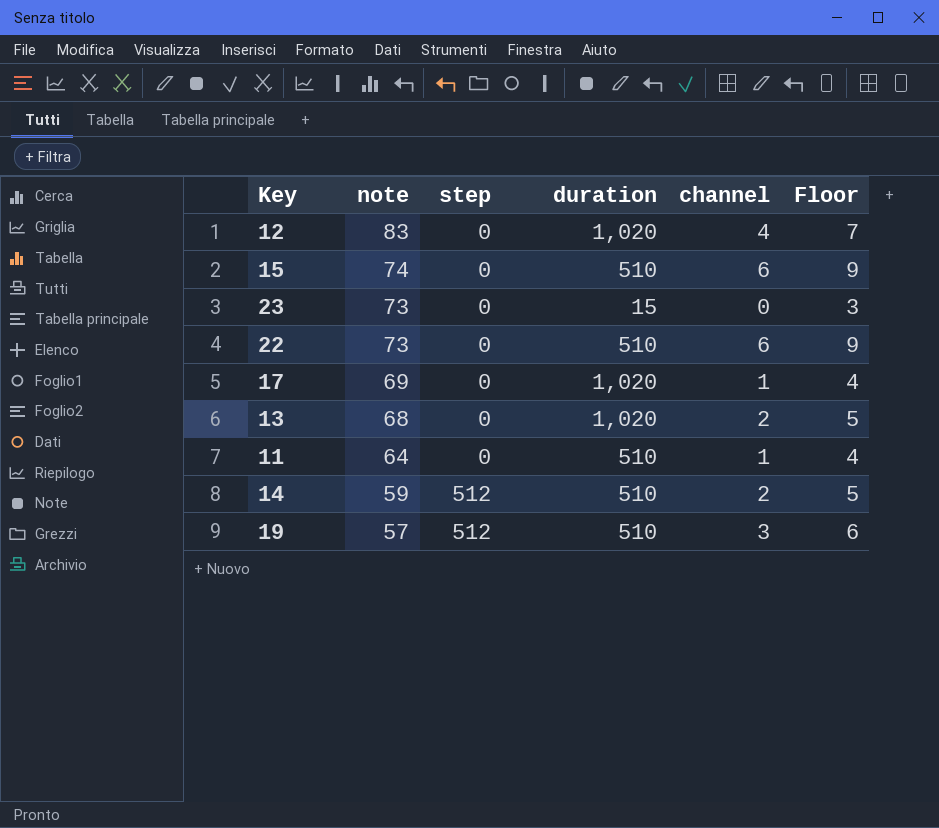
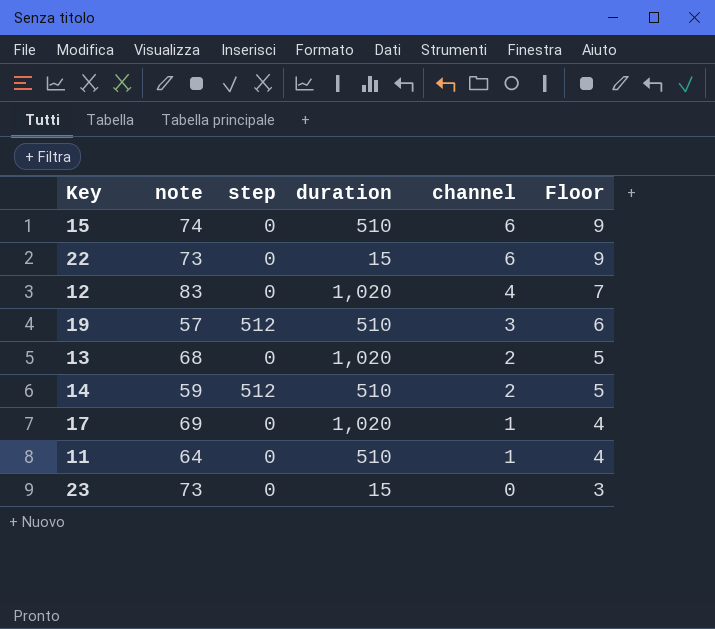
row order: note descending -> channel descending
22 | duration: 510 -> 15

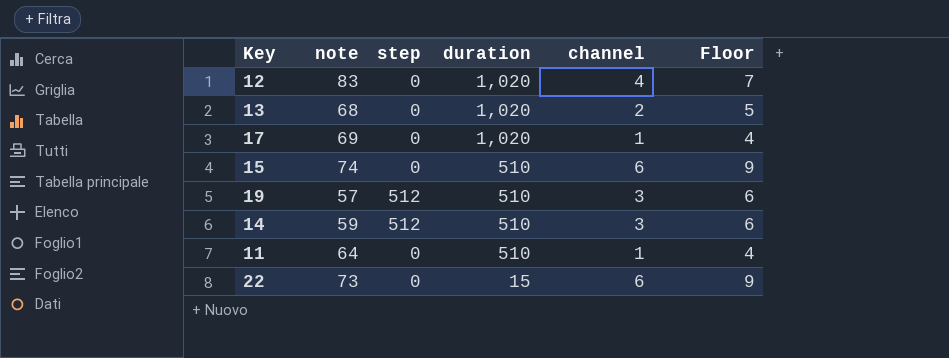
row order: channel descending -> duration descending
row 23: 73 | 0 | 15 | 0 | 3 -> none
14 | channel: 2 -> 3
14 | Floor: 5 -> 6

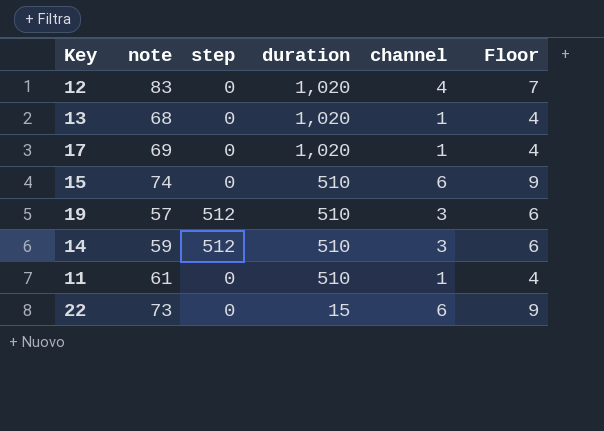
13 | channel: 2 -> 1
13 | Floor: 5 -> 4
11 | note: 64 -> 61

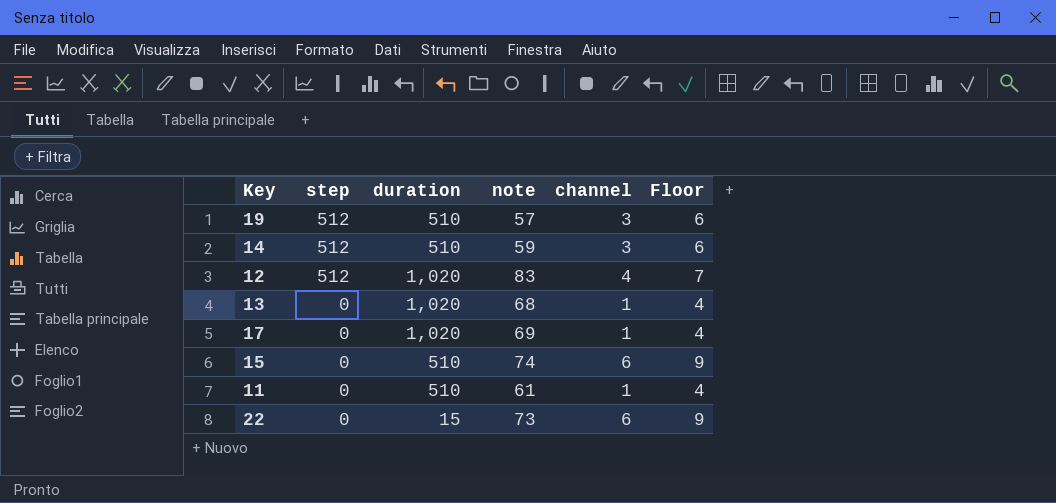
row order: duration descending -> step descending
column note | position: 2 -> 4
12 | step: 0 -> 512

